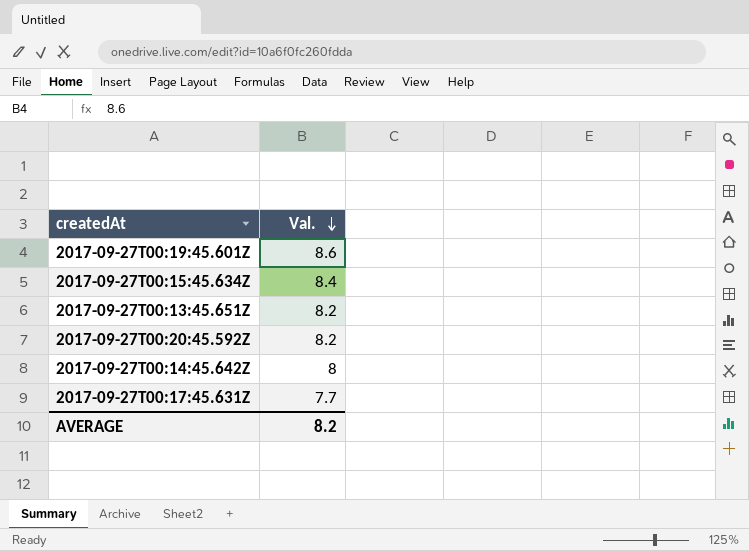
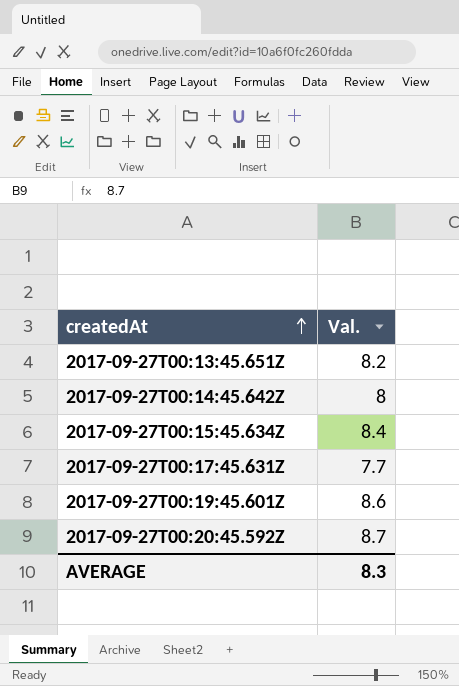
row order: Val. descending -> createdAt ascending
2017-09-27T00:20:45.592Z | Val.: 8.2 -> 8.7
AVERAGE | Val.: 8.2 -> 8.3

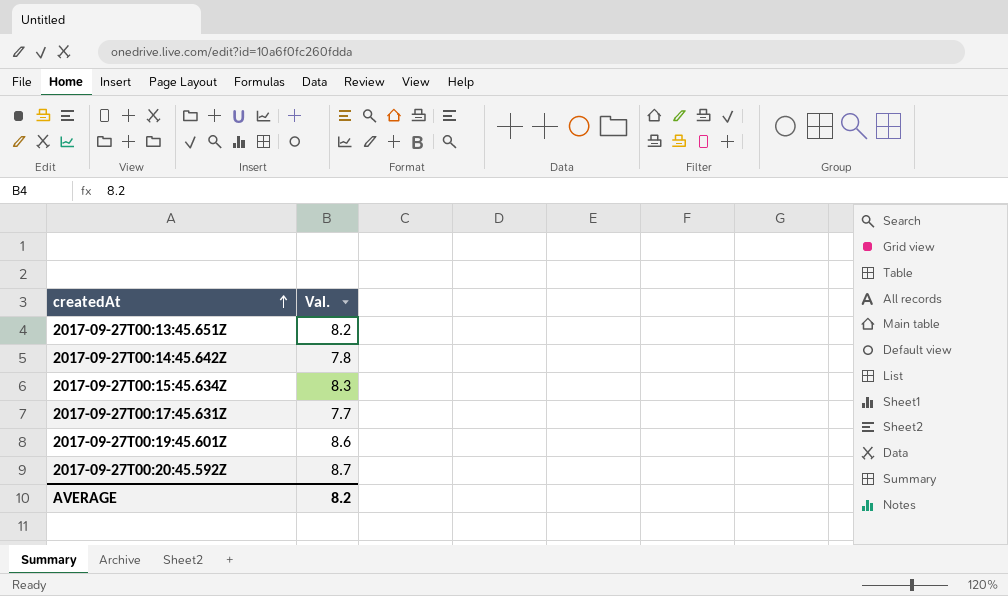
2017-09-27T00:14:45.642Z | Val.: 8 -> 7.8
2017-09-27T00:15:45.634Z | Val.: 8.4 -> 8.3
AVERAGE | Val.: 8.3 -> 8.2

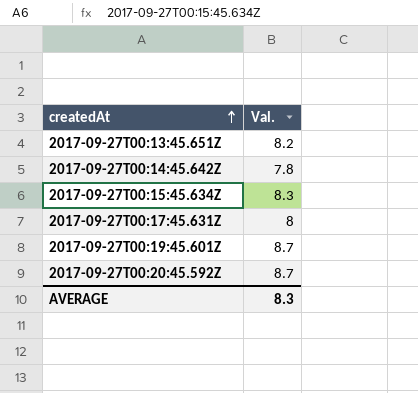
2017-09-27T00:17:45.631Z | Val.: 7.7 -> 8
2017-09-27T00:19:45.601Z | Val.: 8.6 -> 8.7
AVERAGE | Val.: 8.2 -> 8.3

